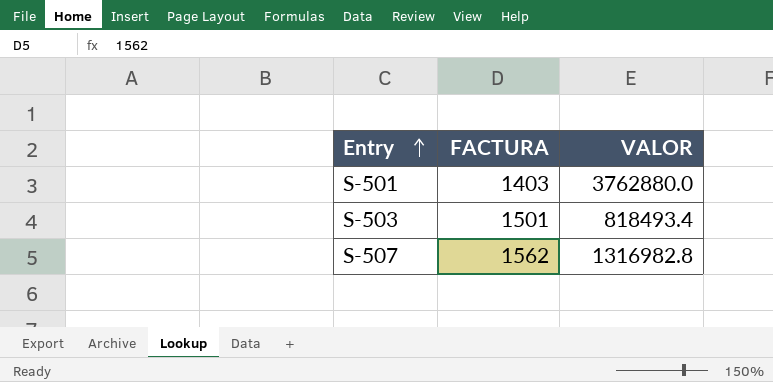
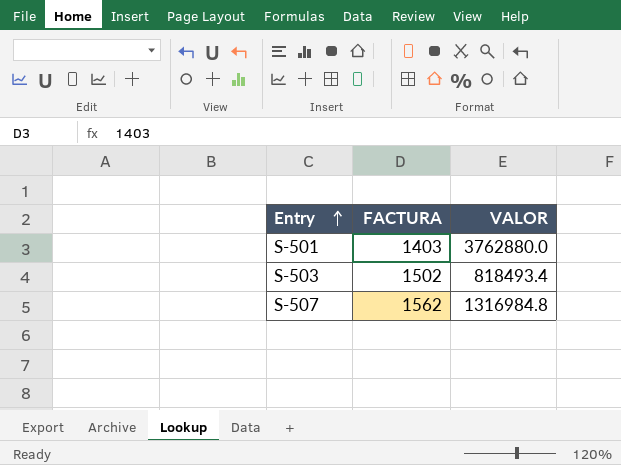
S-503 | FACTURA: 1501 -> 1502
S-507 | VALOR: 1316982.8 -> 1316984.8

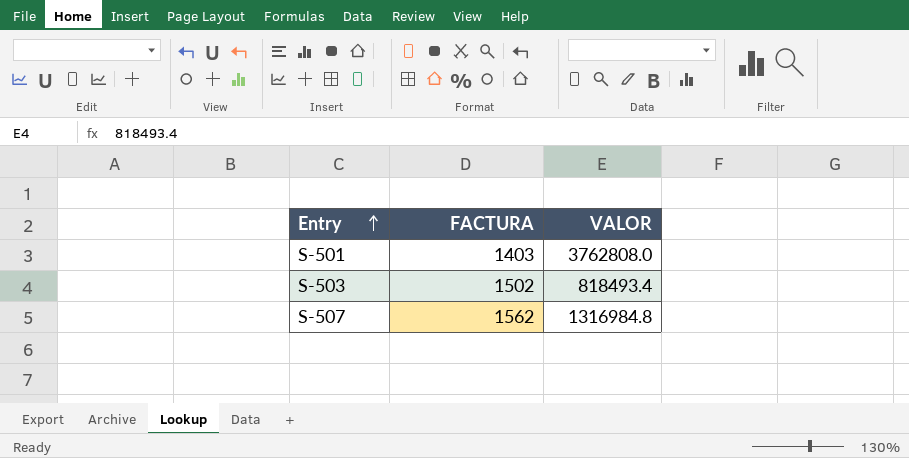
S-501 | VALOR: 3762880.0 -> 3762808.0

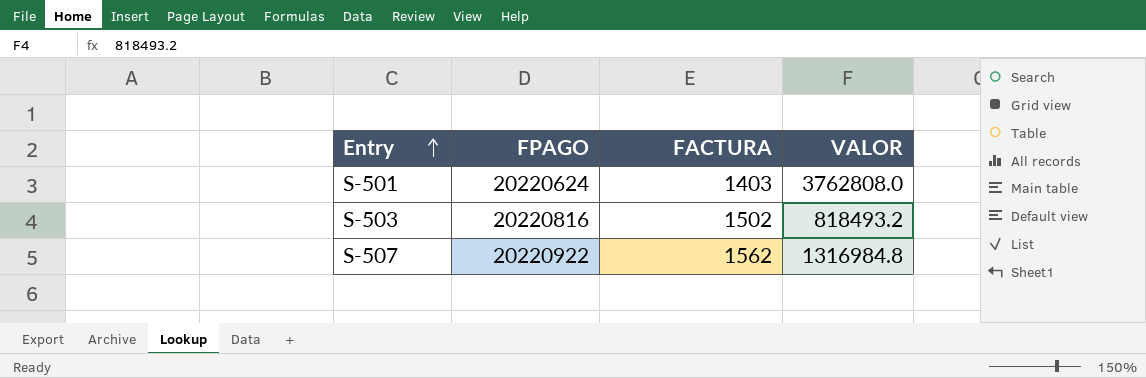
column FPAGO | position: none -> 2
S-503 | VALOR: 818493.4 -> 818493.2

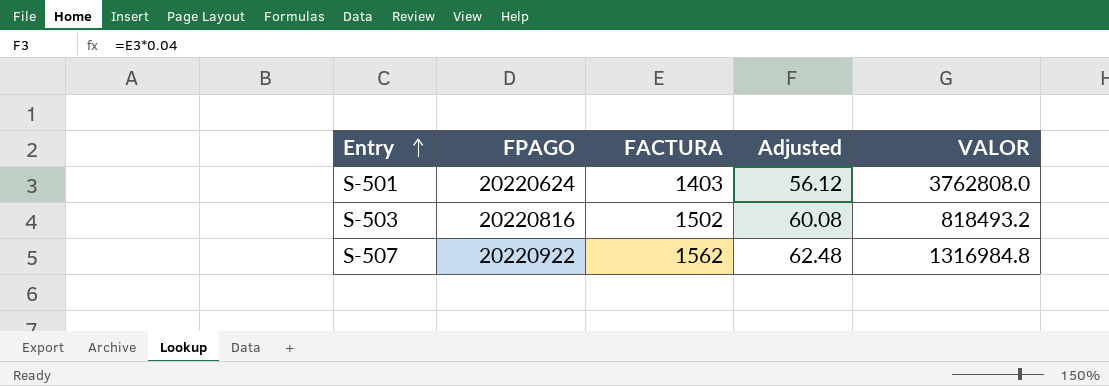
column Adjusted | formula: none -> [FACTURA] * 0.04

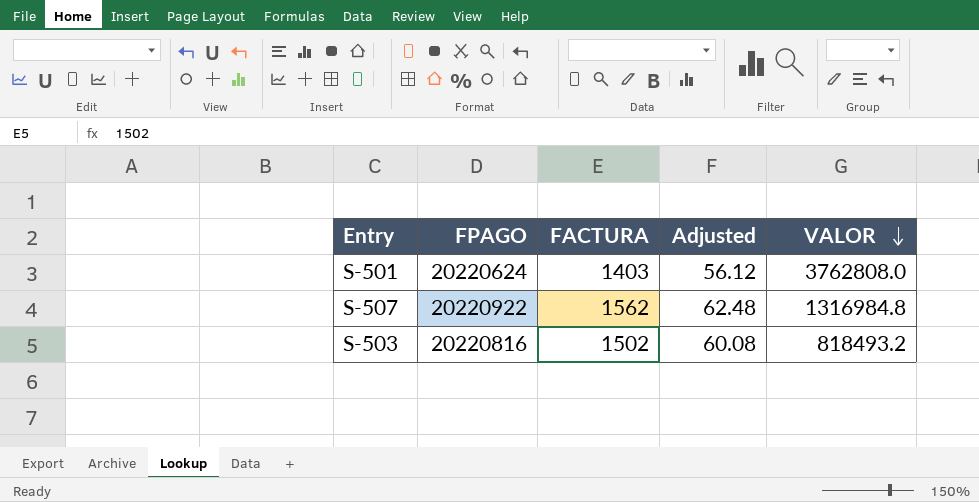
row order: Entry ascending -> VALOR descending

